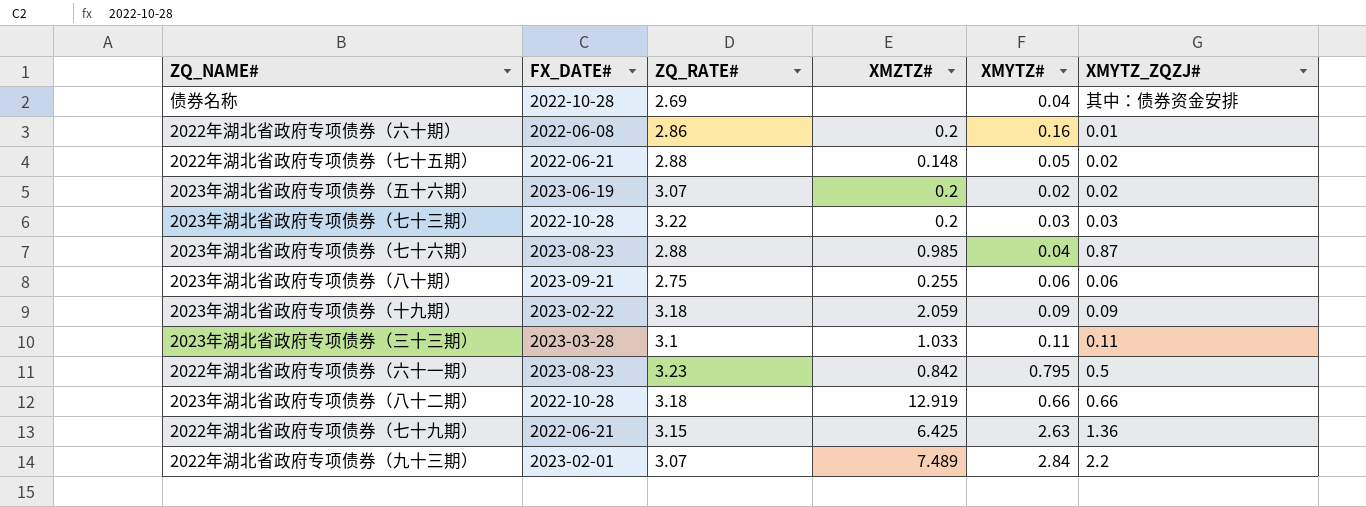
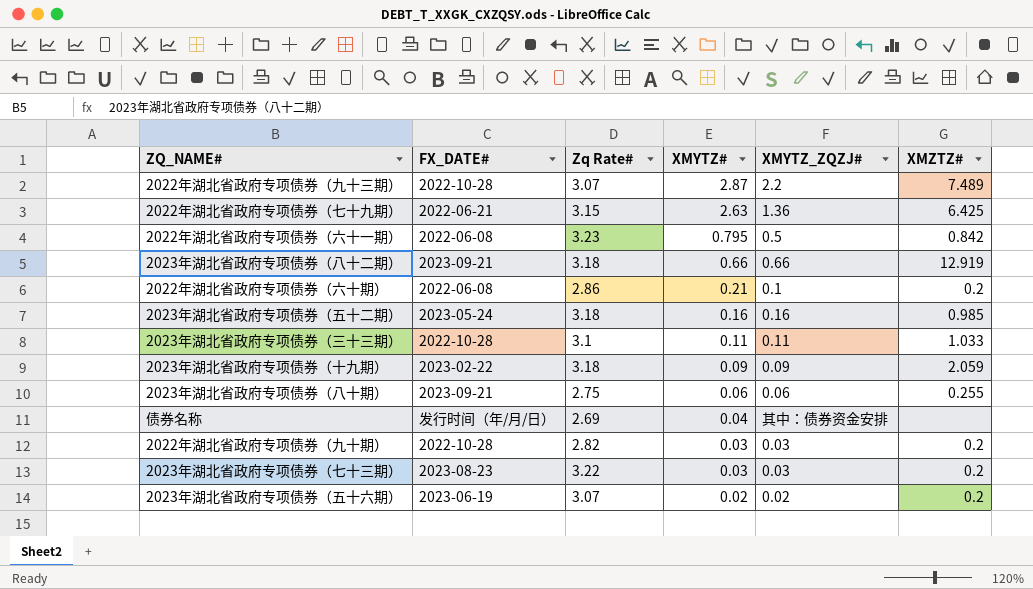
row order: none -> XMYTZ# descending
column name: ZQ_RATE# -> Zq Rate#
column XMZTZ# | position: 4 -> 6
row 2022年湖北省政府专项债券（七十五期）: 2022-06-21 | 2.88 | 0.148 | 0.05 | 0.02 -> none
row 2023年湖北省政府专项债券（七十六期）: 2023-08-23 | 2.88 | 0.985 | 0.04 | 0.87 -> none
2022年湖北省政府专项债券（九十三期） | FX_DATE#: 2023-02-01 -> 2022-10-28
2022年湖北省政府专项债券（九十三期） | XMYTZ#: 2.84 -> 2.87
2022年湖北省政府专项债券（六十一期） | FX_DATE#: 2023-08-23 -> 2022-06-08
2023年湖北省政府专项债券（八十二期） | FX_DATE#: 2022-10-28 -> 2023-09-21
2022年湖北省政府专项债券（六十期） | XMYTZ#: 0.16 -> 0.21
2022年湖北省政府专项债券（六十期） | XMYTZ_ZQZJ#: 0.01 -> 0.1
row 2023年湖北省政府专项债券（五十二期）: none -> 2023-05-24 | 3.18 | 0.16 | 0.16 | 0.985
2023年湖北省政府专项债券（三十三期） | FX_DATE#: 2023-03-28 -> 2022-10-28
债券名称 | FX_DATE#: 2022-10-28 -> 发行时间（年/月/日）
row 2022年湖北省政府专项债券（九十期）: none -> 2022-10-28 | 2.82 | 0.03 | 0.03 | 0.2
2023年湖北省政府专项债券（七十三期） | FX_DATE#: 2022-10-28 -> 2023-08-23

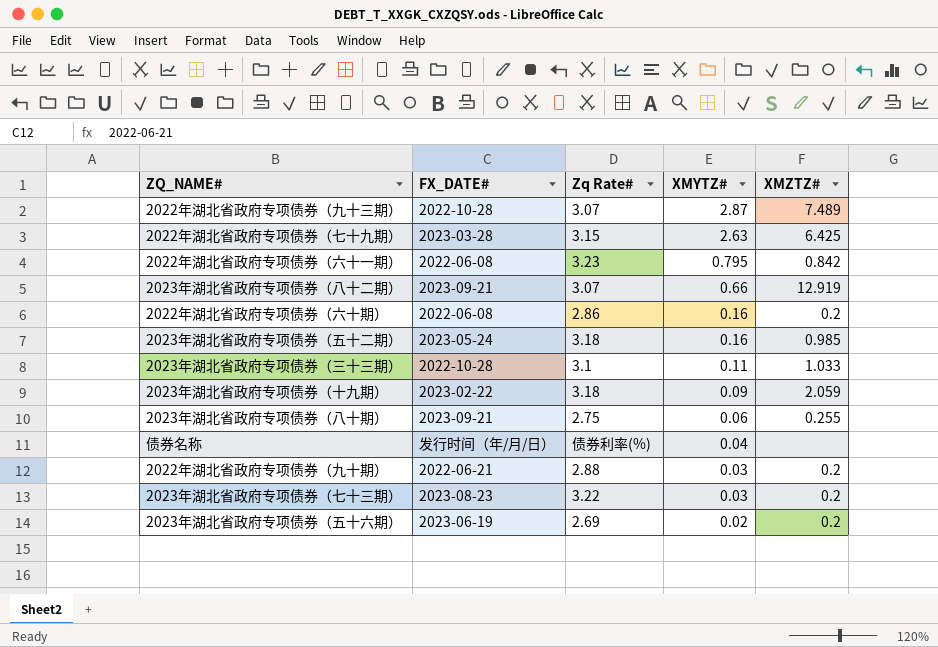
column XMYTZ_ZQZJ# | position: 5 -> none
2022年湖北省政府专项债券（七十九期） | FX_DATE#: 2022-06-21 -> 2023-03-28
2023年湖北省政府专项债券（八十二期） | Zq Rate#: 3.18 -> 3.07
2022年湖北省政府专项债券（六十期） | XMYTZ#: 0.21 -> 0.16
债券名称 | Zq Rate#: 2.69 -> 债券利率(%)
2022年湖北省政府专项债券（九十期） | FX_DATE#: 2022-10-28 -> 2022-06-21
2022年湖北省政府专项债券（九十期） | Zq Rate#: 2.82 -> 2.88
2023年湖北省政府专项债券（五十六期） | Zq Rate#: 3.07 -> 2.69

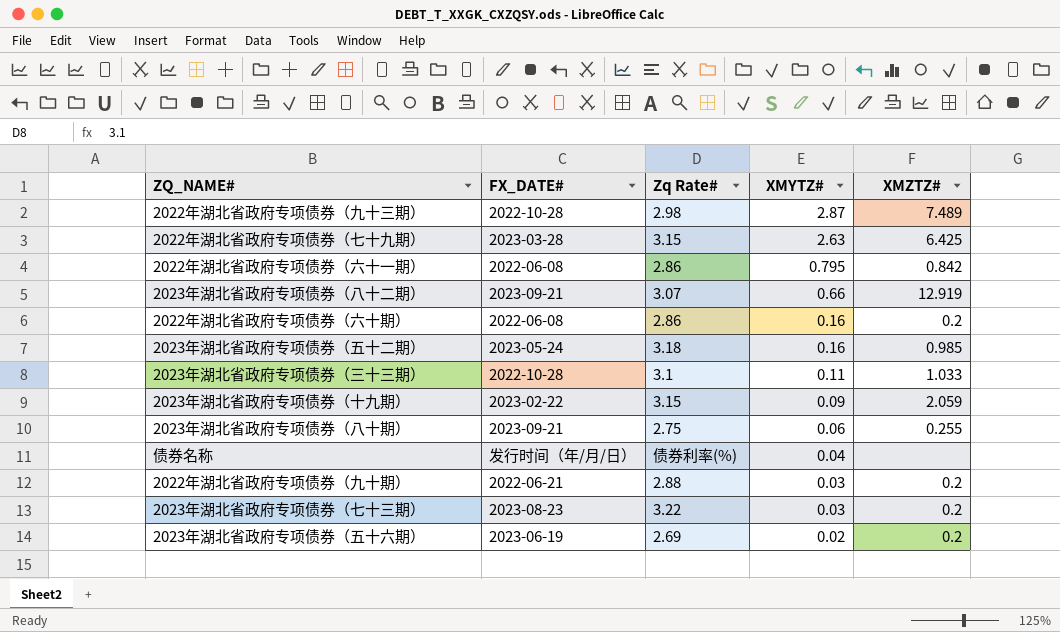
2022年湖北省政府专项债券（九十三期） | Zq Rate#: 3.07 -> 2.98
2022年湖北省政府专项债券（六十一期） | Zq Rate#: 3.23 -> 2.86
2023年湖北省政府专项债券（十九期） | Zq Rate#: 3.18 -> 3.15

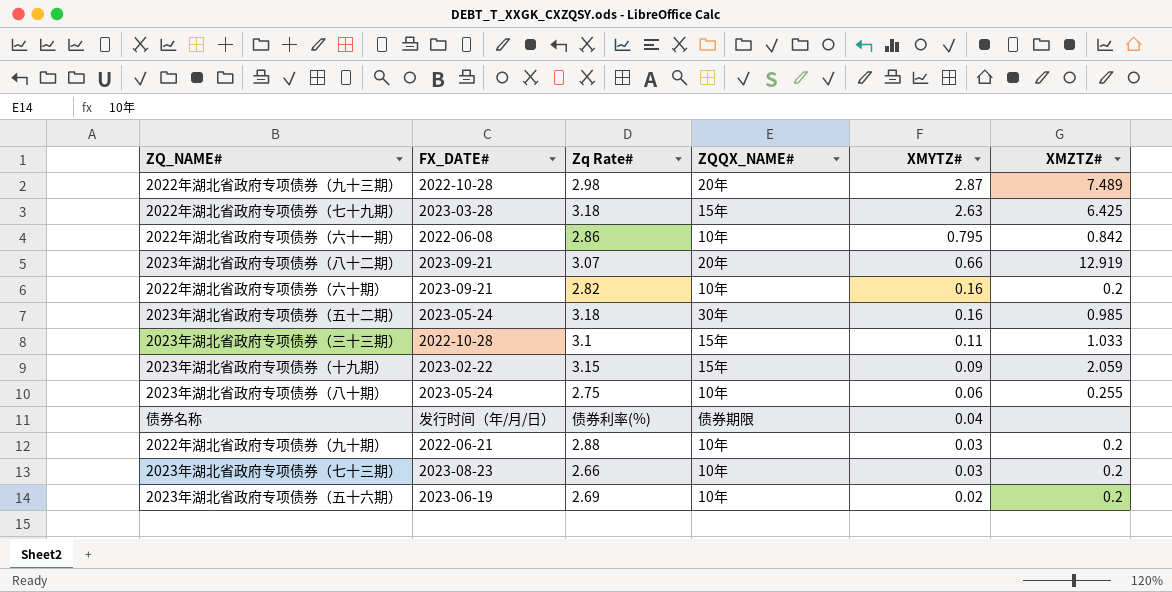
column ZQQX_NAME# | position: none -> 4
2022年湖北省政府专项债券（七十九期） | Zq Rate#: 3.15 -> 3.18
2022年湖北省政府专项债券（六十期） | FX_DATE#: 2022-06-08 -> 2023-09-21
2022年湖北省政府专项债券（六十期） | Zq Rate#: 2.86 -> 2.82
2023年湖北省政府专项债券（八十期） | FX_DATE#: 2023-09-21 -> 2023-05-24
2023年湖北省政府专项债券（七十三期） | Zq Rate#: 3.22 -> 2.66

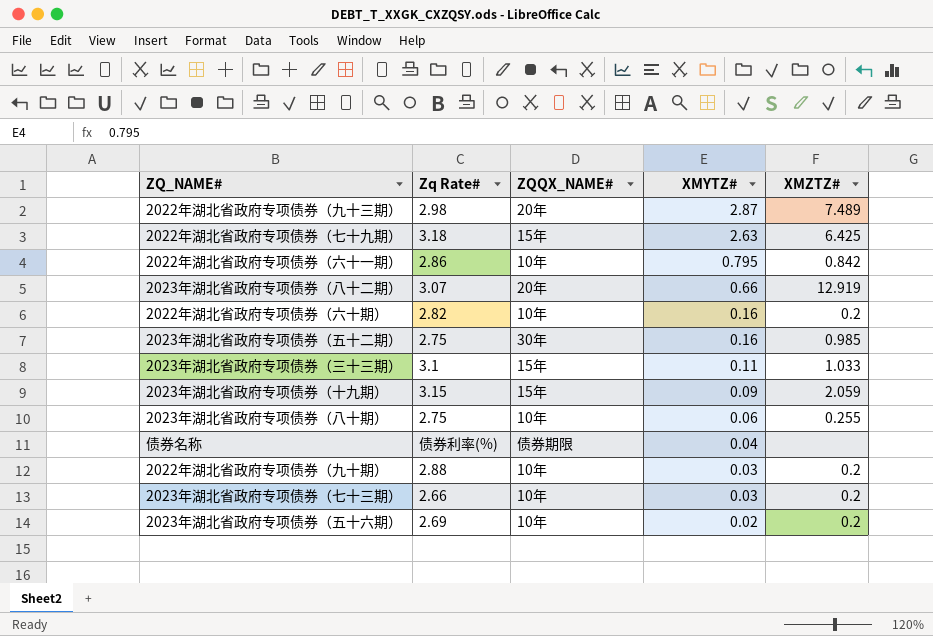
column FX_DATE# | position: 2 -> none
2023年湖北省政府专项债券（五十二期） | Zq Rate#: 3.18 -> 2.75

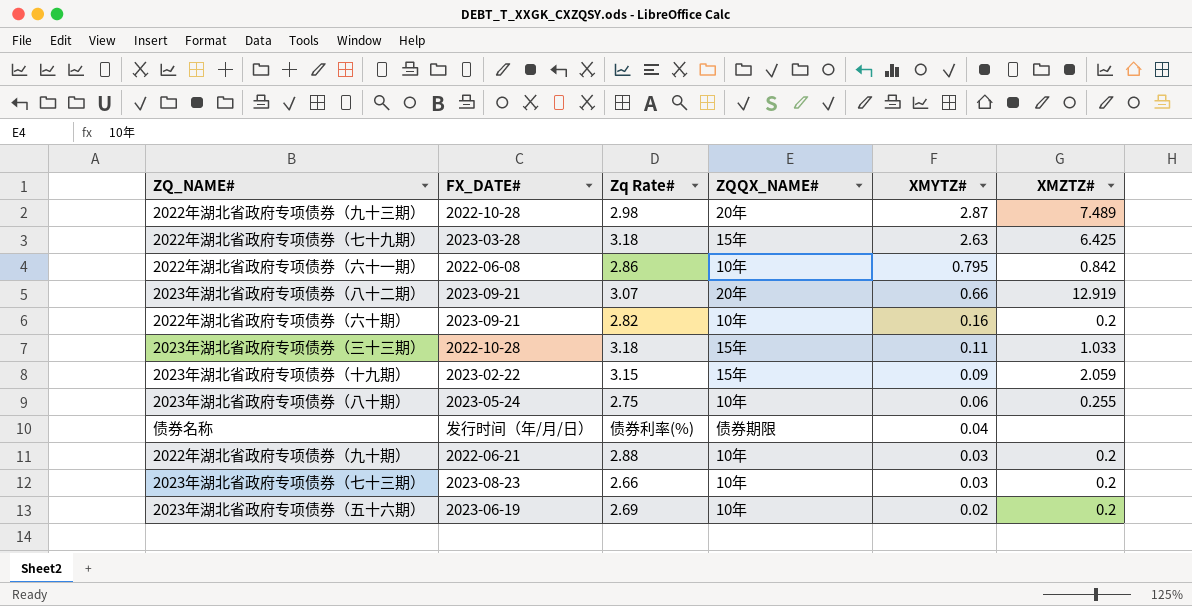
column FX_DATE# | position: none -> 2
row 2023年湖北省政府专项债券（五十二期）: 2.75 | 30年 | 0.16 | 0.985 -> none
2023年湖北省政府专项债券（三十三期） | Zq Rate#: 3.1 -> 3.18

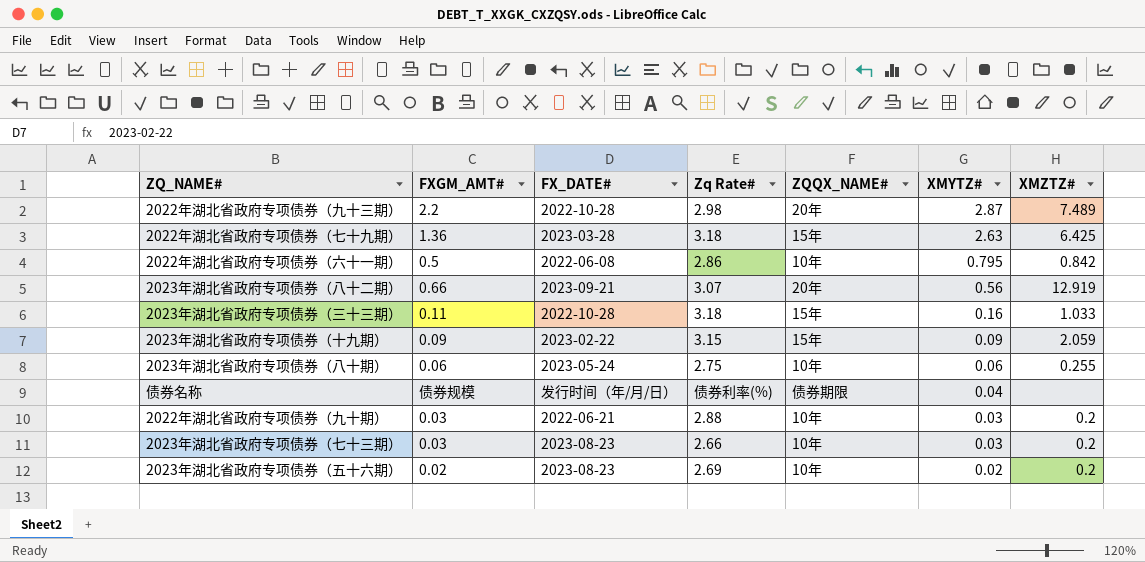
column FXGM_AMT# | position: none -> 2
row 2022年湖北省政府专项债券（六十期）: 2023-09-21 | 2.82 | 10年 | 0.16 | 0.2 -> none
2023年湖北省政府专项债券（八十二期） | XMYTZ#: 0.66 -> 0.56
2023年湖北省政府专项债券（三十三期） | XMYTZ#: 0.11 -> 0.16
2023年湖北省政府专项债券（五十六期） | FX_DATE#: 2023-06-19 -> 2023-08-23

